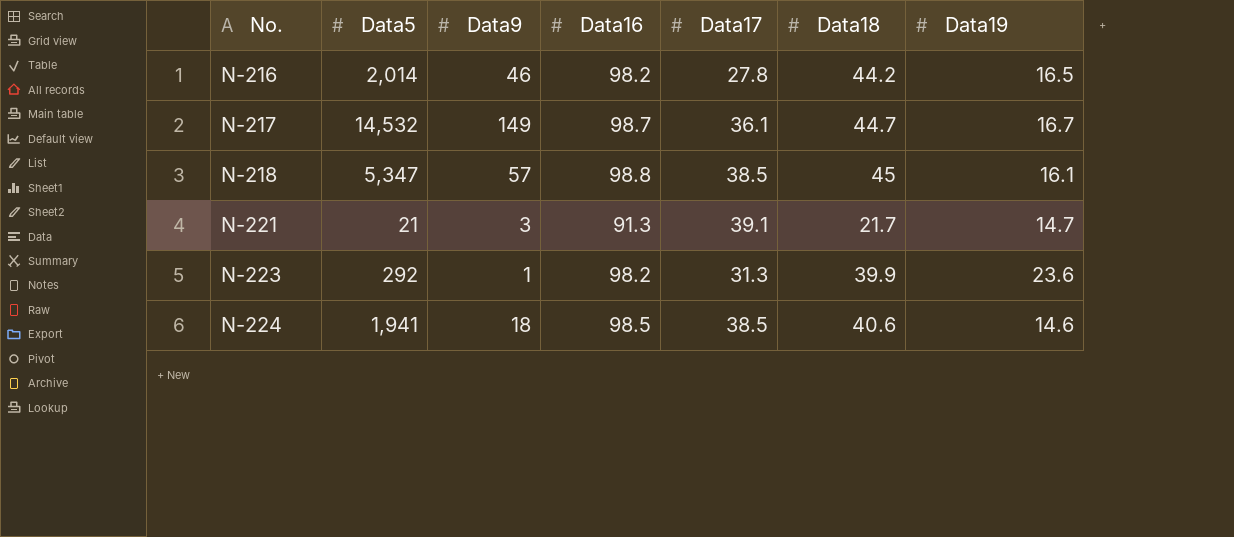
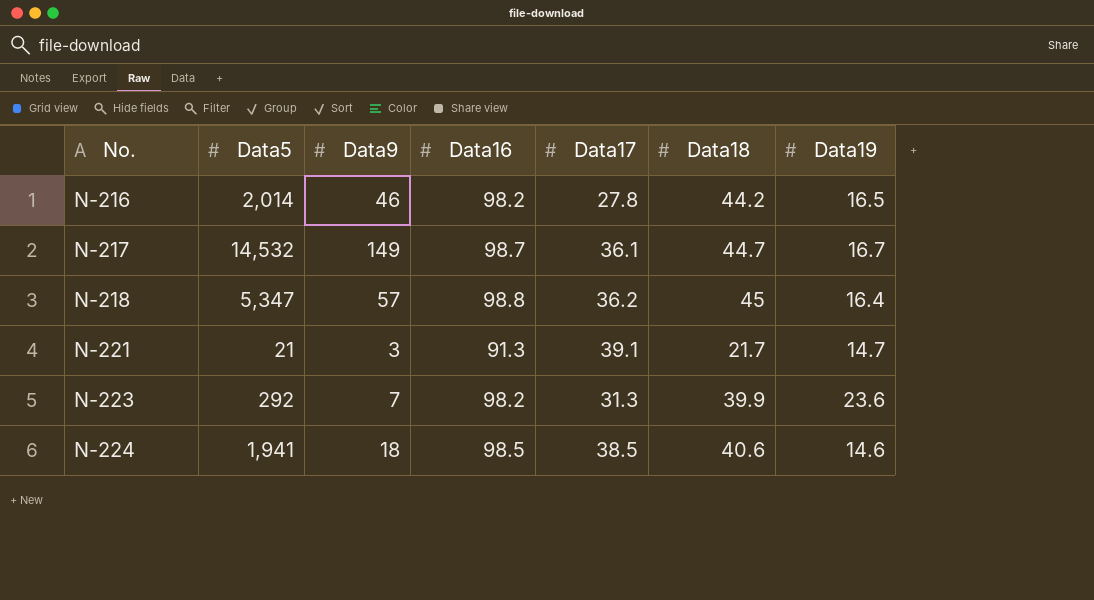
N-218 | Data17: 38.5 -> 36.2
N-218 | Data19: 16.1 -> 16.4
N-223 | Data9: 1 -> 7

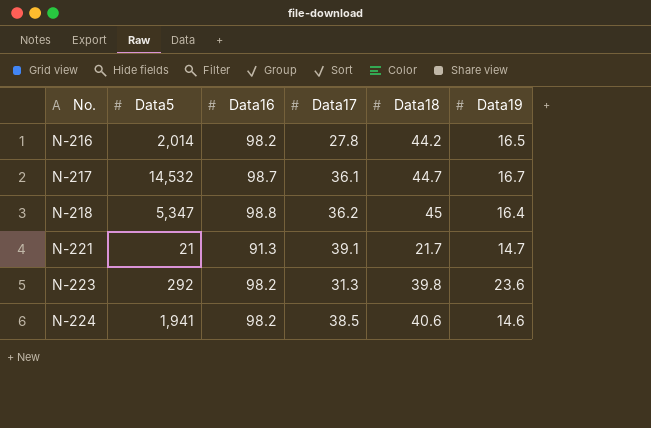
column Data9 | position: 3 -> none
N-223 | Data18: 39.9 -> 39.8
N-224 | Data16: 98.5 -> 98.2

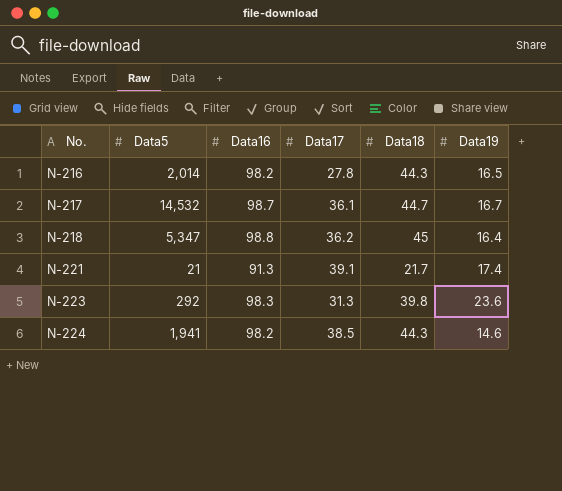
N-216 | Data18: 44.2 -> 44.3
N-221 | Data19: 14.7 -> 17.4
N-223 | Data16: 98.2 -> 98.3
N-224 | Data18: 40.6 -> 44.3

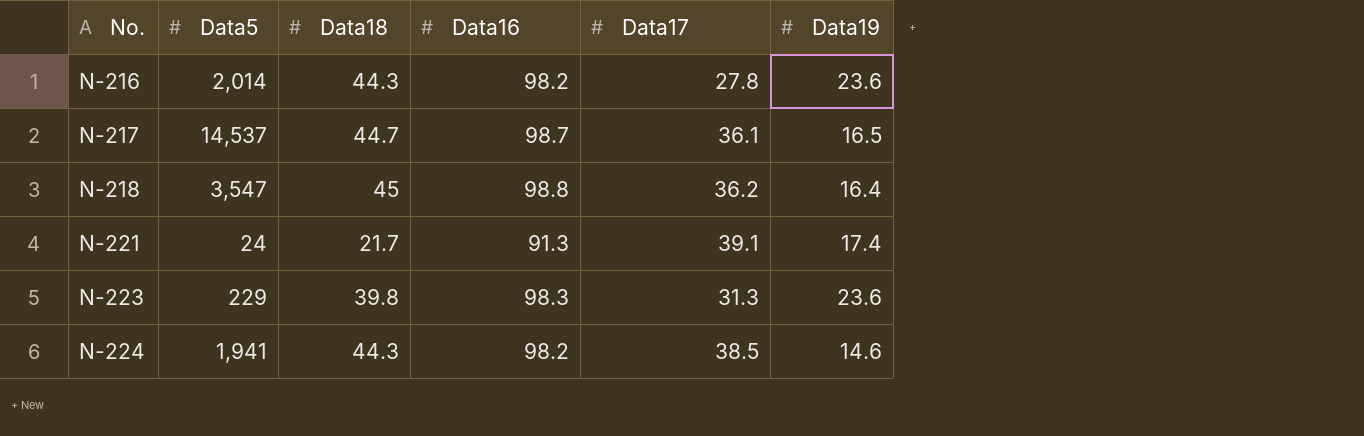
column Data18 | position: 5 -> 3
N-216 | Data19: 16.5 -> 23.6
N-217 | Data5: 14,532 -> 14,537
N-217 | Data19: 16.7 -> 16.5
N-218 | Data5: 5,347 -> 3,547
N-221 | Data5: 21 -> 24
N-223 | Data5: 292 -> 229

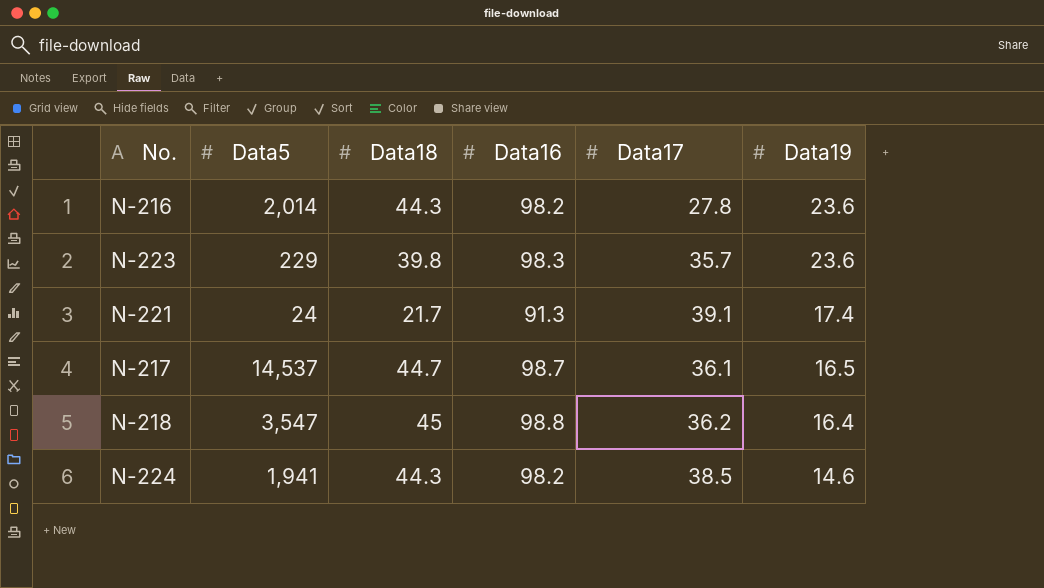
row order: No. ascending -> Data19 descending
N-223 | Data17: 31.3 -> 35.7

